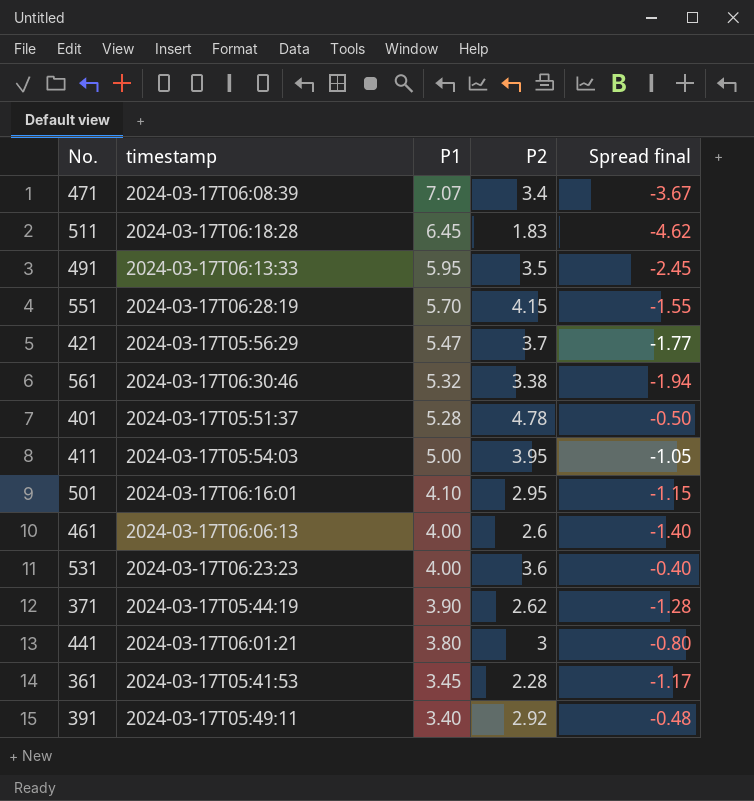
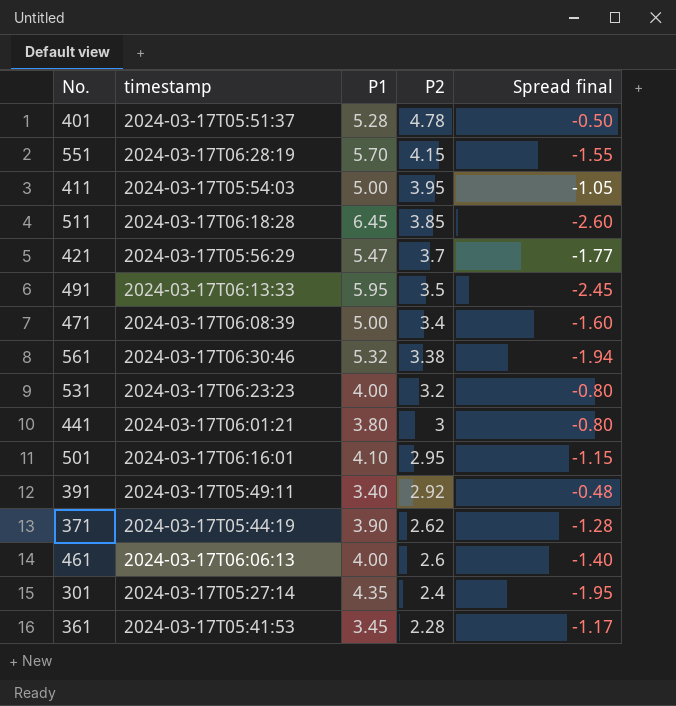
row order: P1 descending -> P2 descending
511 | P2: 1.83 -> 3.85
511 | Spread final: -4.62 -> -2.60
471 | P1: 7.07 -> 5.00
471 | Spread final: -3.67 -> -1.60
531 | P2: 3.6 -> 3.2
531 | Spread final: -0.40 -> -0.80
row 301: none -> 2024-03-17T05:27:14 | 4.35 | 2.4 | -1.95

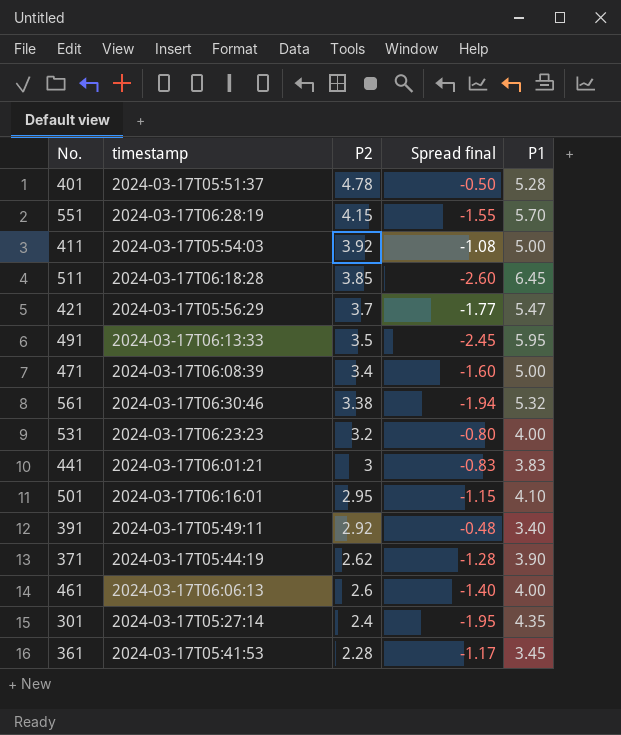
column P1 | position: 3 -> 5
411 | P2: 3.95 -> 3.92
411 | Spread final: -1.05 -> -1.08
441 | Spread final: -0.80 -> -0.83
441 | P1: 3.80 -> 3.83

